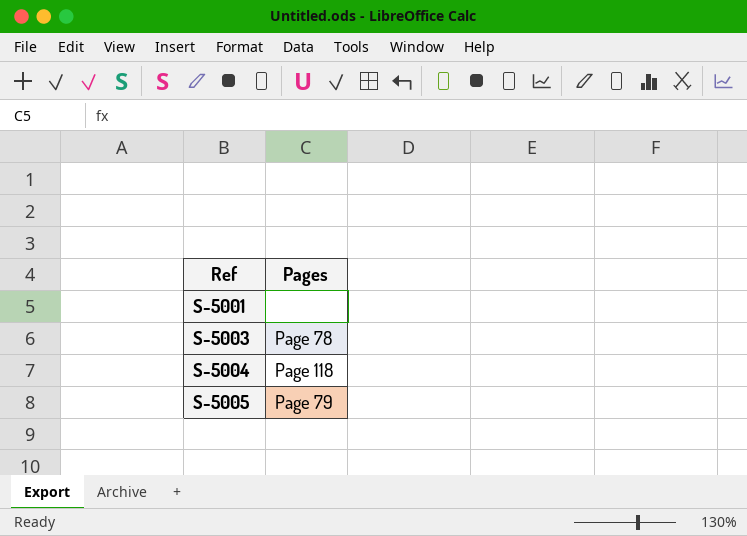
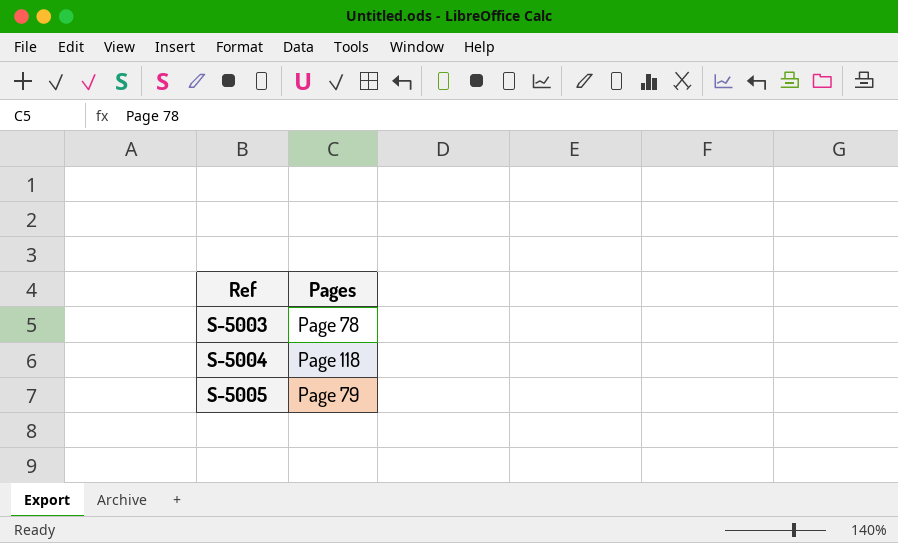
row S-5001: none -> none

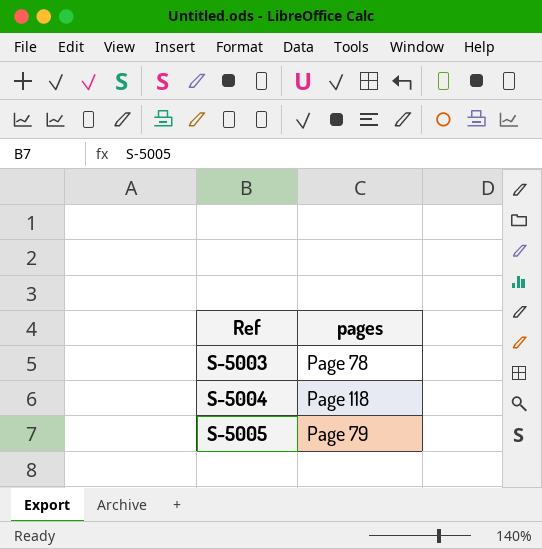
column name: Pages -> pages

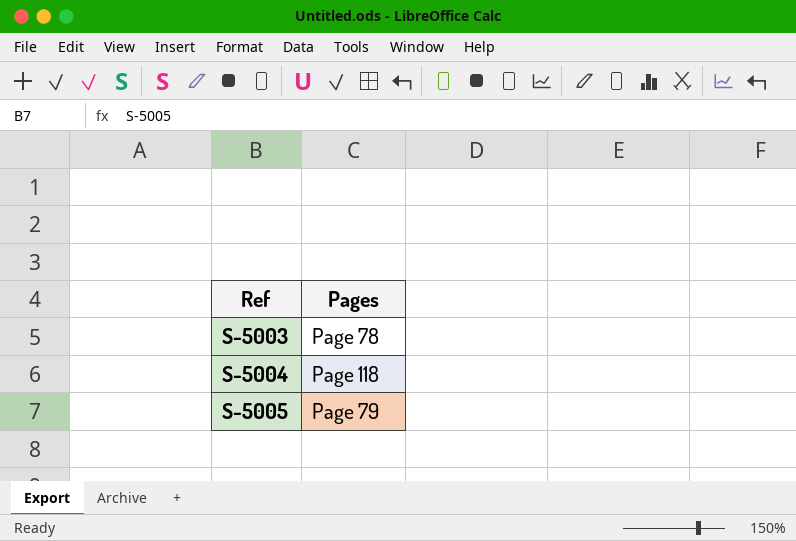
column name: pages -> Pages

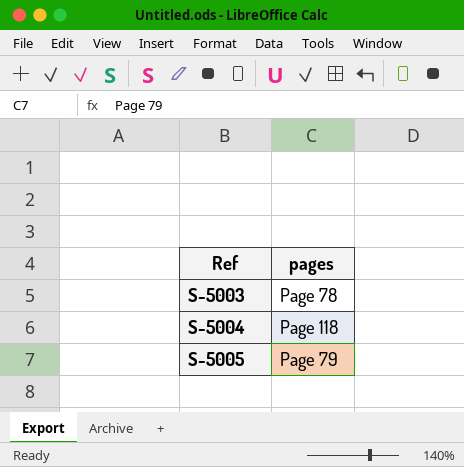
column name: Pages -> pages

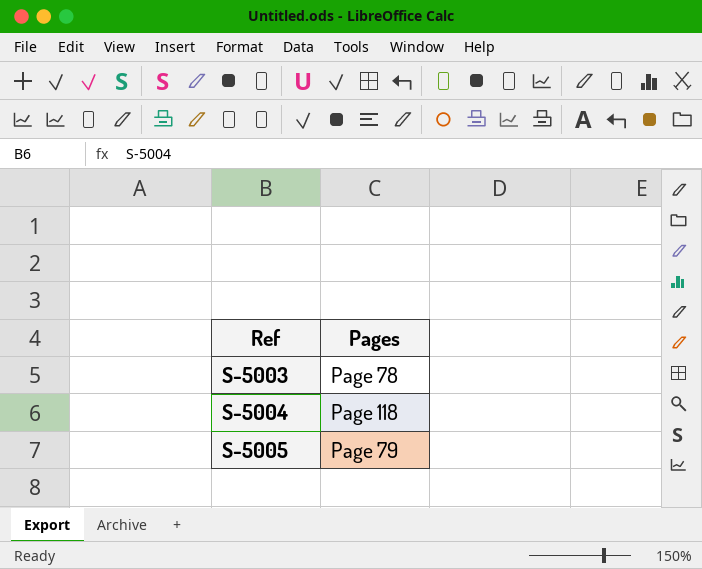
column name: pages -> Pages

